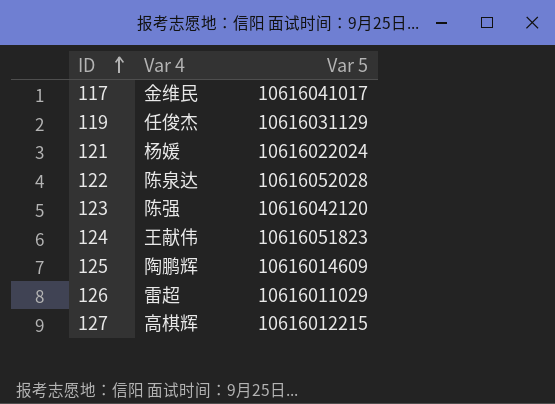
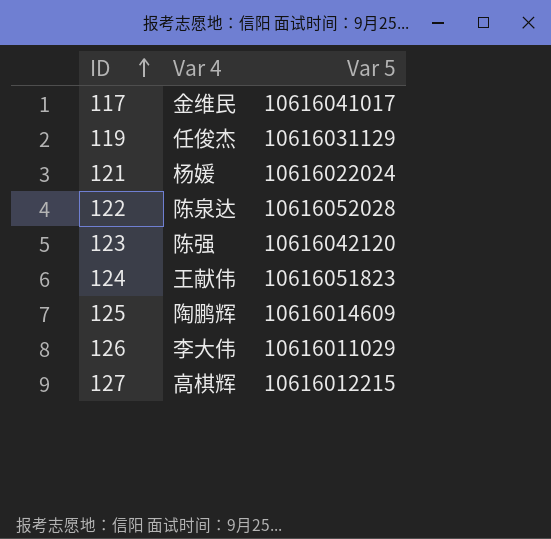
126 | Var 4: 雷超 -> 李大伟

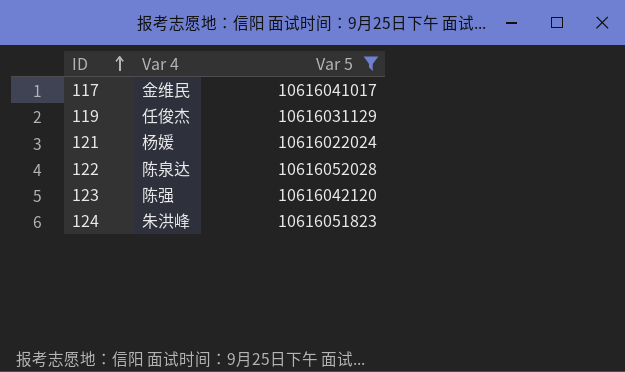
filter: none -> Var 5 >= 10616022024
124 | Var 4: 王献伟 -> 朱洪峰

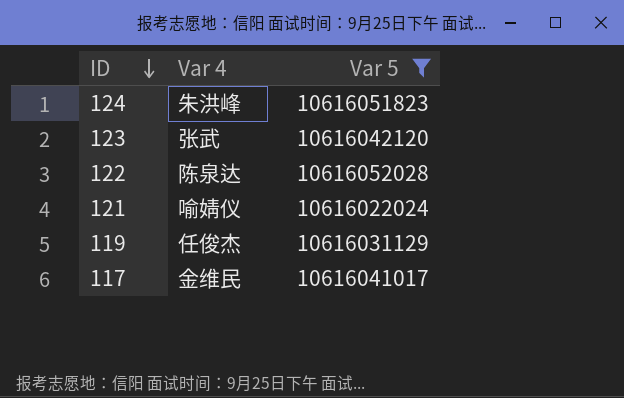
row order: ID ascending -> ID descending
123 | Var 4: 陈强 -> 张武
121 | Var 4: 杨媛 -> 喻婧仪

